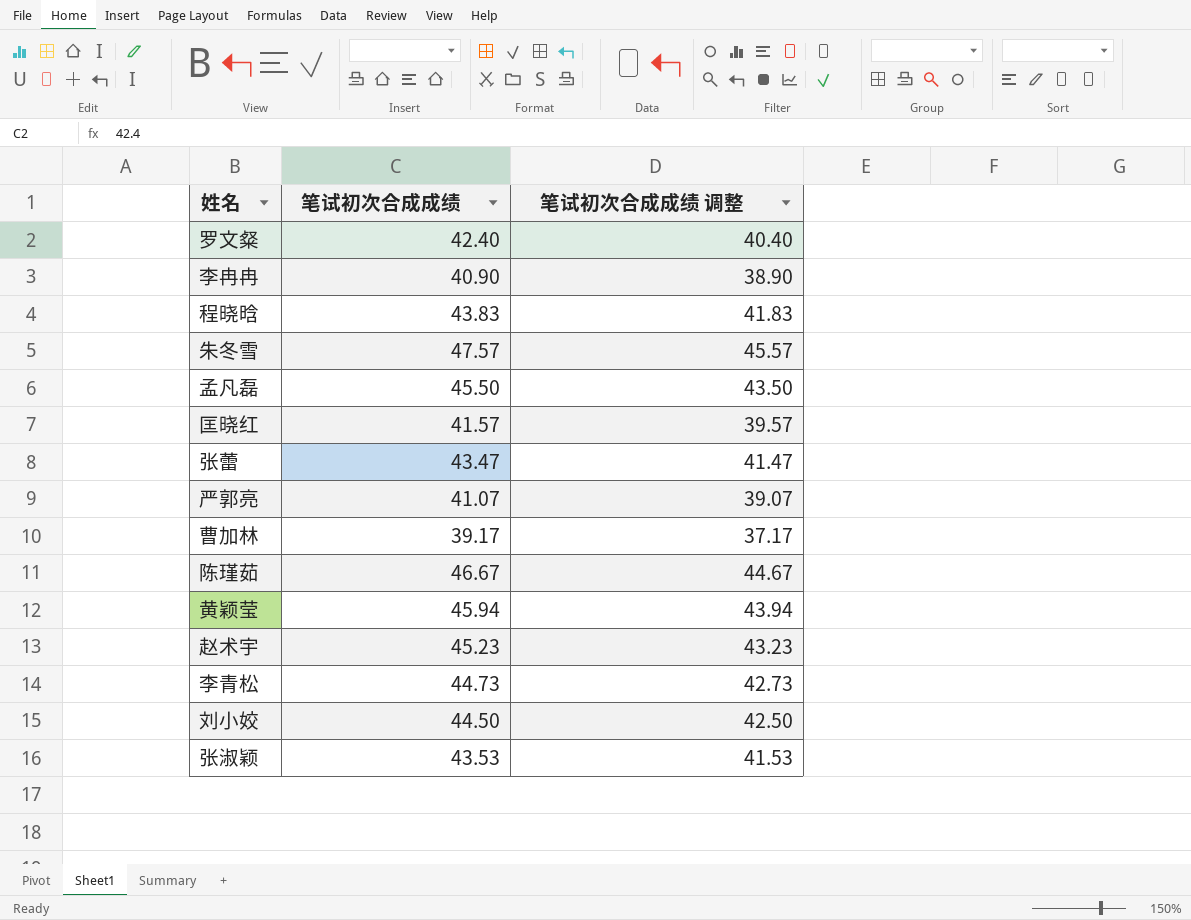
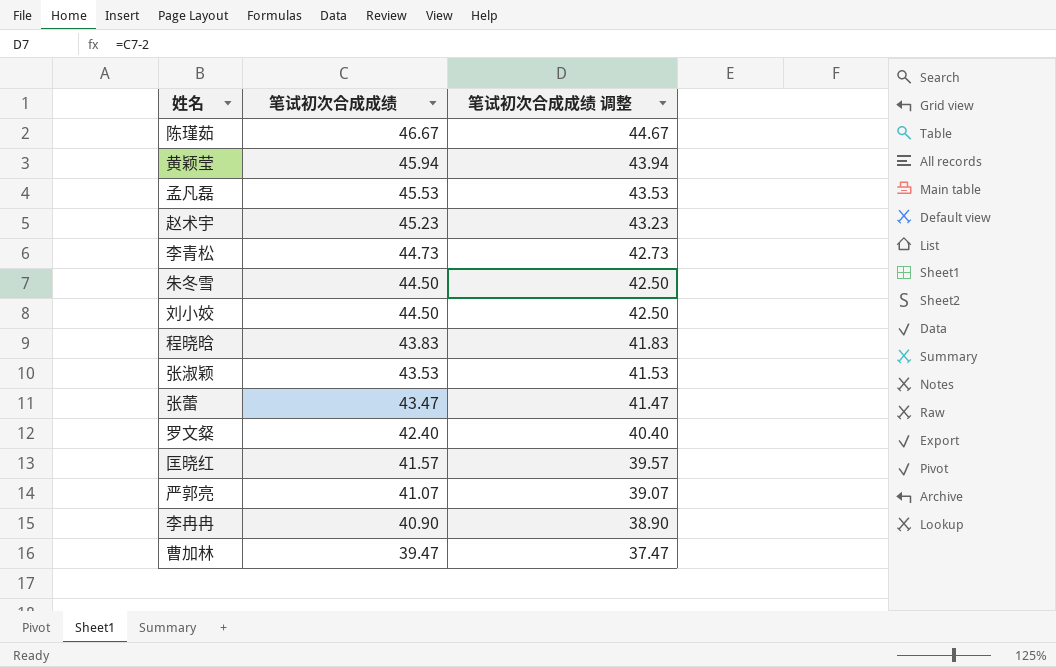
row order: none -> 笔试初次合成成绩 descending
孟凡磊 | 笔试初次合成成绩: 45.50 -> 45.53
孟凡磊 | 笔试初次合成成绩 调整: 43.50 -> 43.53
朱冬雪 | 笔试初次合成成绩: 47.57 -> 44.50
朱冬雪 | 笔试初次合成成绩 调整: 45.57 -> 42.50
曹加林 | 笔试初次合成成绩: 39.17 -> 39.47
曹加林 | 笔试初次合成成绩 调整: 37.17 -> 37.47

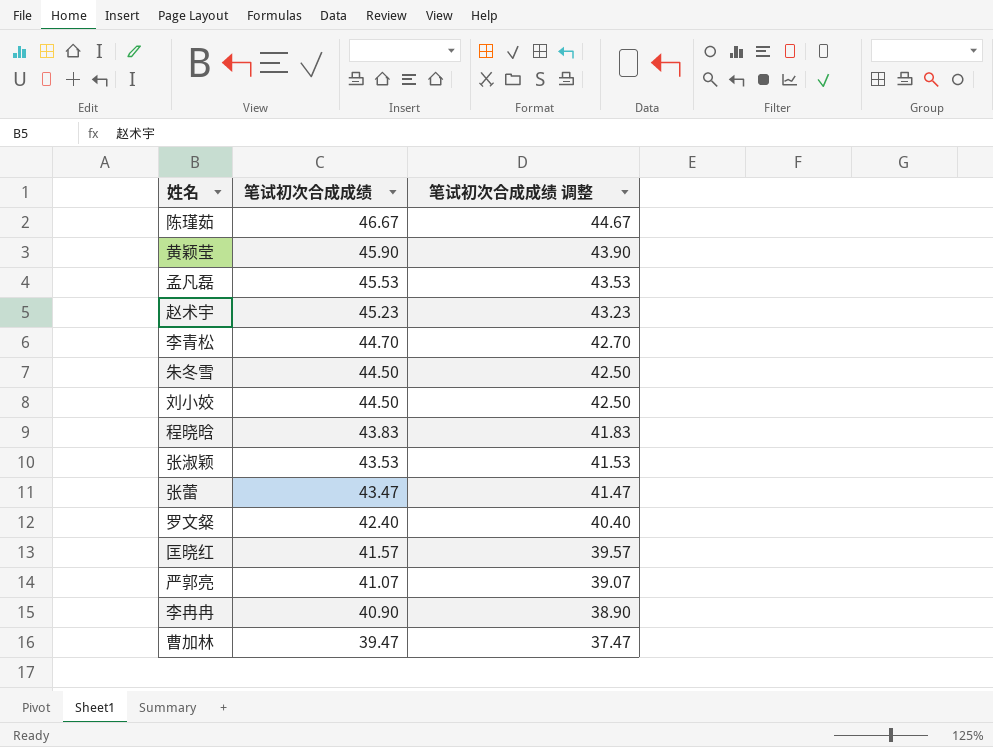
黄颖莹 | 笔试初次合成成绩: 45.94 -> 45.90
黄颖莹 | 笔试初次合成成绩 调整: 43.94 -> 43.90
李青松 | 笔试初次合成成绩: 44.73 -> 44.70
李青松 | 笔试初次合成成绩 调整: 42.73 -> 42.70

